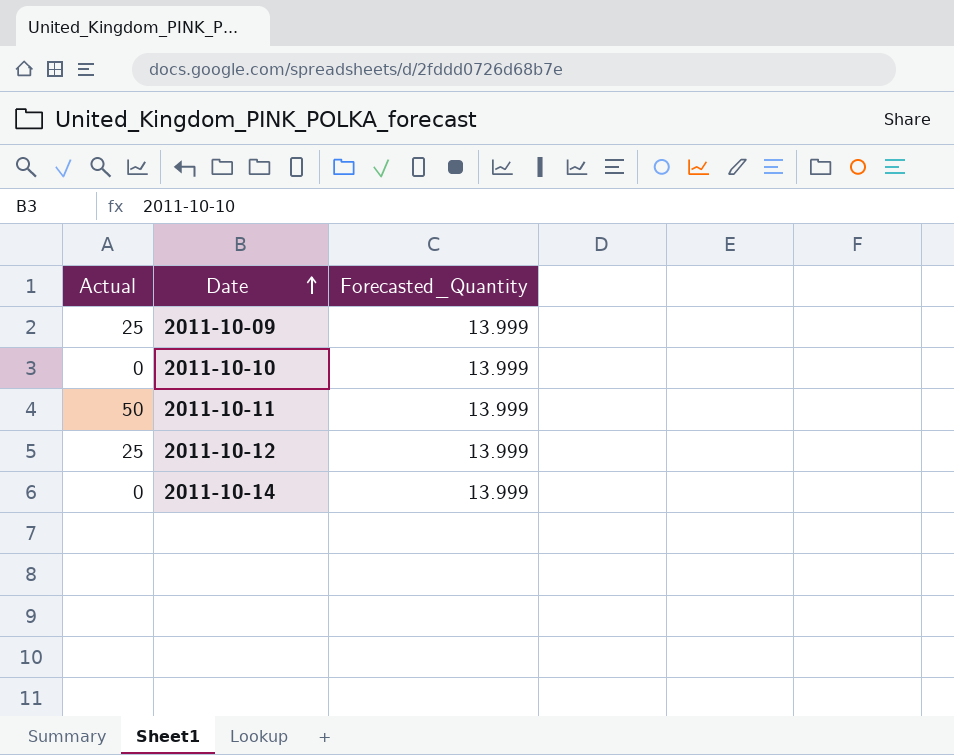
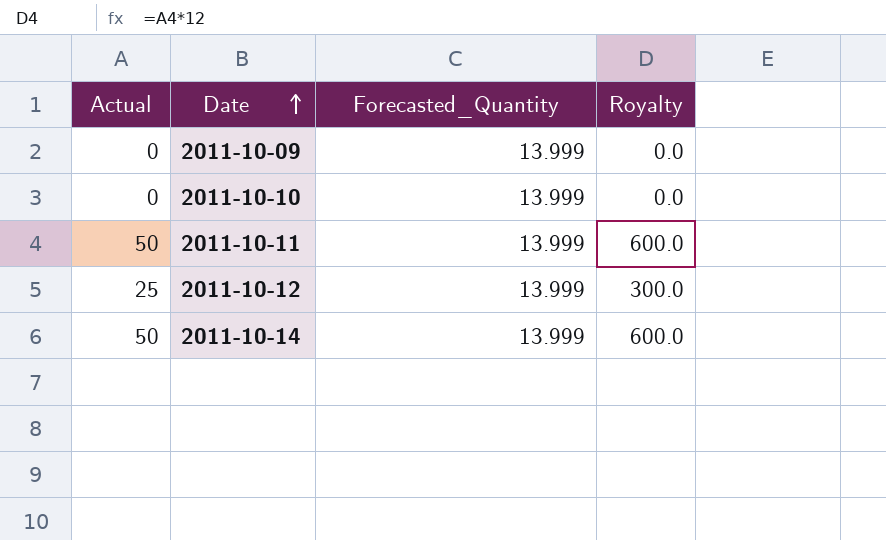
column Royalty | formula: none -> [Actual] * 12
2011-10-09 | Actual: 25 -> 0
2011-10-14 | Actual: 0 -> 50

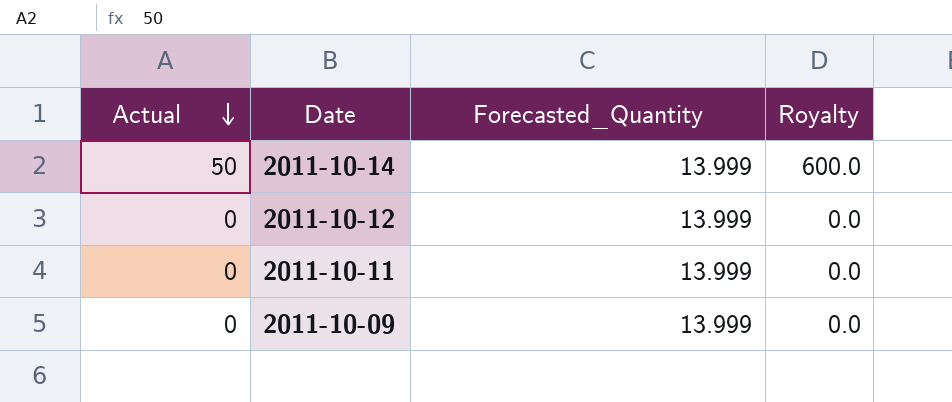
row order: Date ascending -> Actual descending
row 2011-10-10: 0 | 13.999 | 0.0 -> none
2011-10-12 | Actual: 25 -> 0
2011-10-12 | Royalty: 300.0 -> 0.0
2011-10-11 | Actual: 50 -> 0
2011-10-11 | Royalty: 600.0 -> 0.0

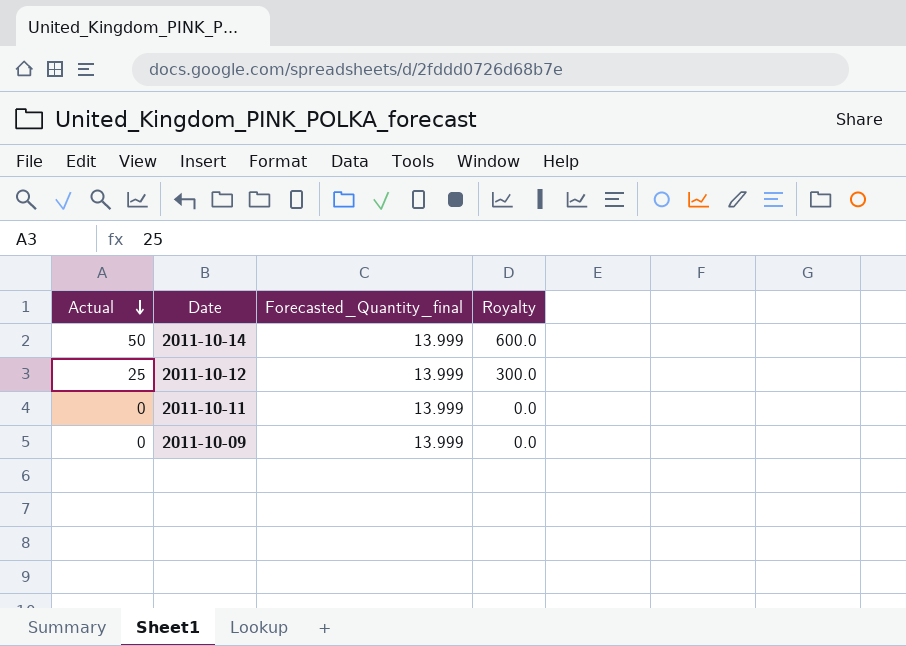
column name: Forecasted_Quantity -> Forecasted_Quantity_final
2011-10-12 | Actual: 0 -> 25
2011-10-12 | Royalty: 0.0 -> 300.0

